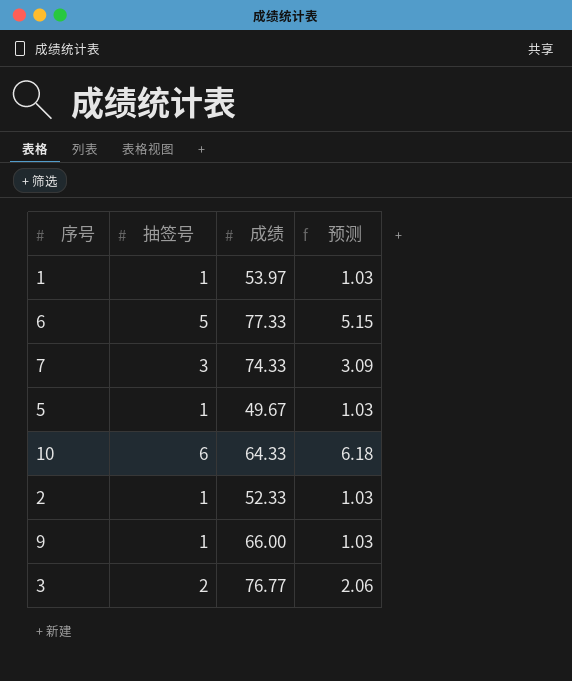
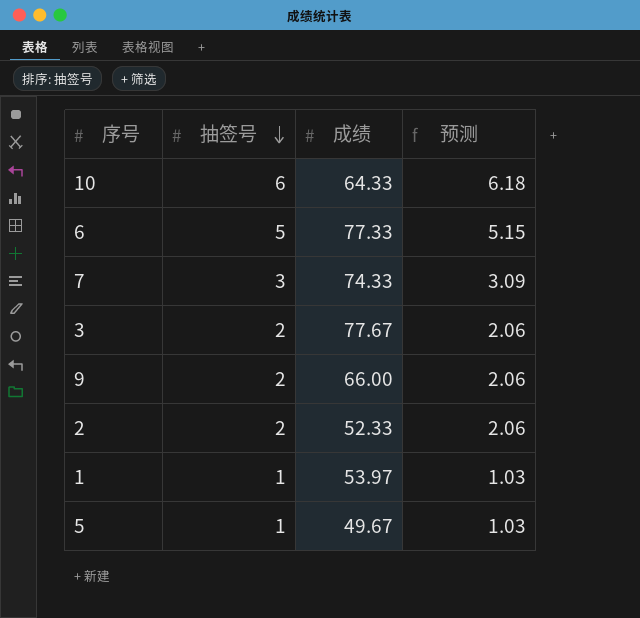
row order: none -> 抽签号 descending
3 | 成绩: 76.77 -> 77.67
9 | 抽签号: 1 -> 2
9 | 预测: 1.03 -> 2.06
2 | 抽签号: 1 -> 2
2 | 预测: 1.03 -> 2.06

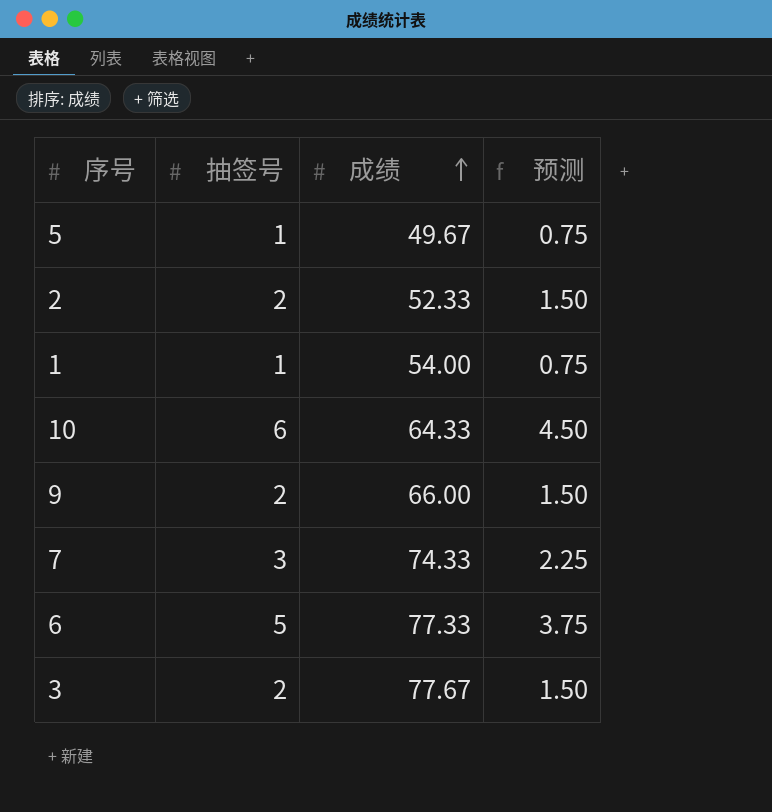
row order: 抽签号 descending -> 成绩 ascending
column 预测 | formula: [抽签号] * 1.03 -> [抽签号] * 0.75
1 | 成绩: 53.97 -> 54.00

